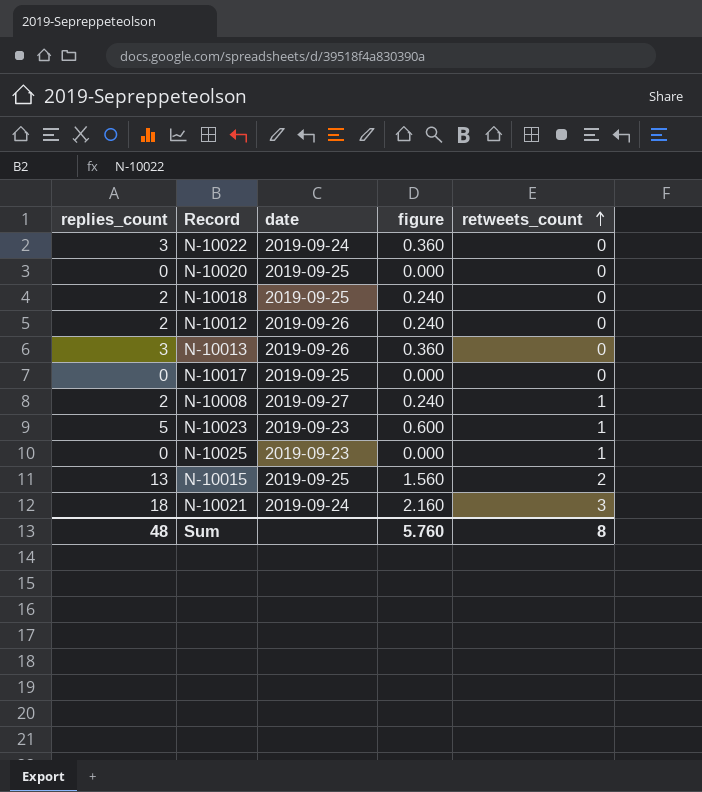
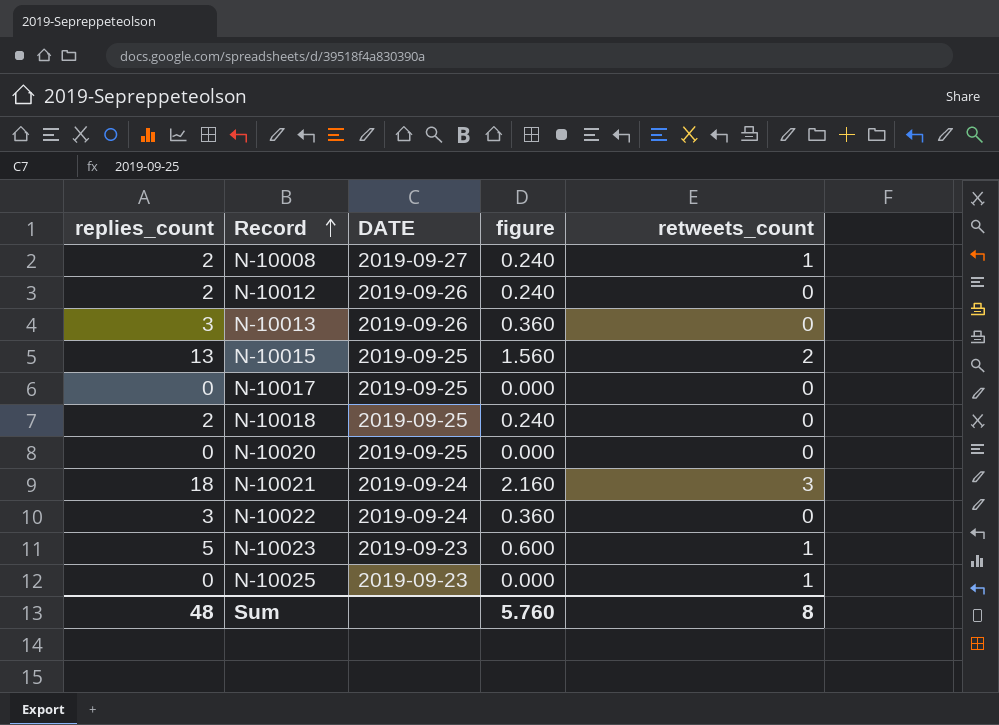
row order: retweets_count ascending -> Record ascending
column name: date -> DATE

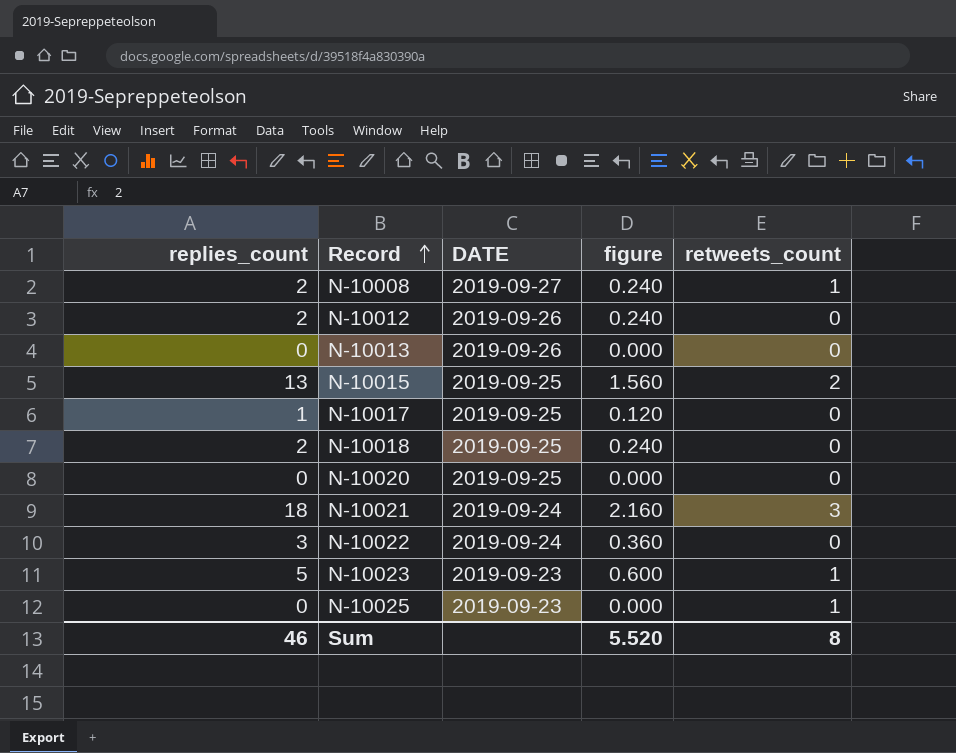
N-10013 | replies_count: 3 -> 0
N-10013 | figure: 0.360 -> 0.000
N-10017 | replies_count: 0 -> 1
N-10017 | figure: 0.000 -> 0.120
Sum | replies_count: 48 -> 46
Sum | figure: 5.760 -> 5.520

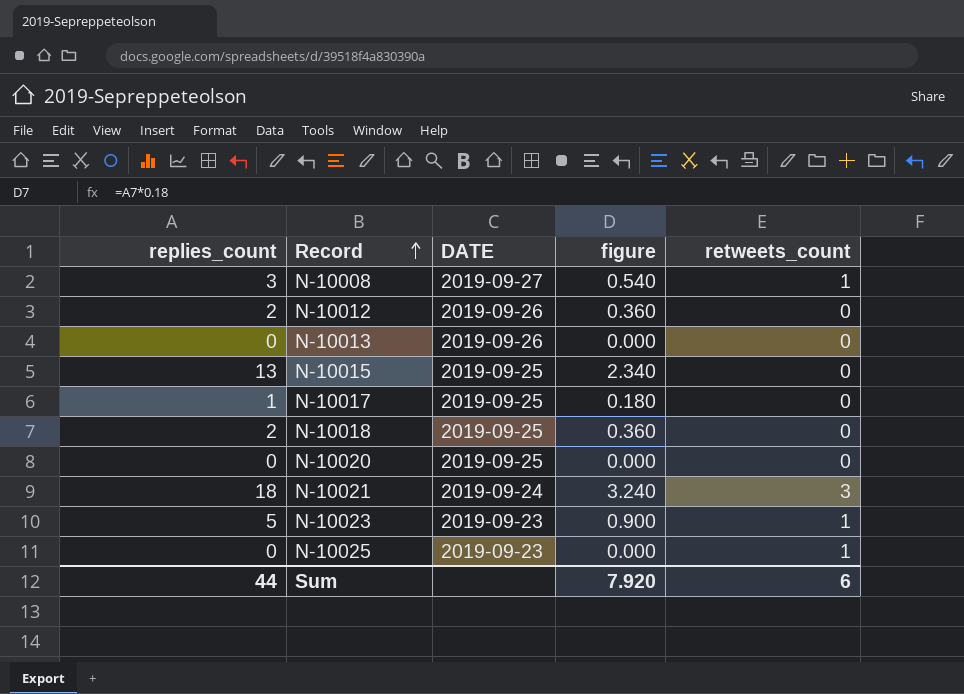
column figure | formula: [replies_count] * 0.12 -> [replies_count] * 0.18
row N-10022: 3 | 2019-09-24 | 0.360 | 0 -> none
N-10008 | replies_count: 2 -> 3
N-10015 | retweets_count: 2 -> 0
Sum | replies_count: 46 -> 44
Sum | figure: 5.520 -> 7.920
Sum | retweets_count: 8 -> 6

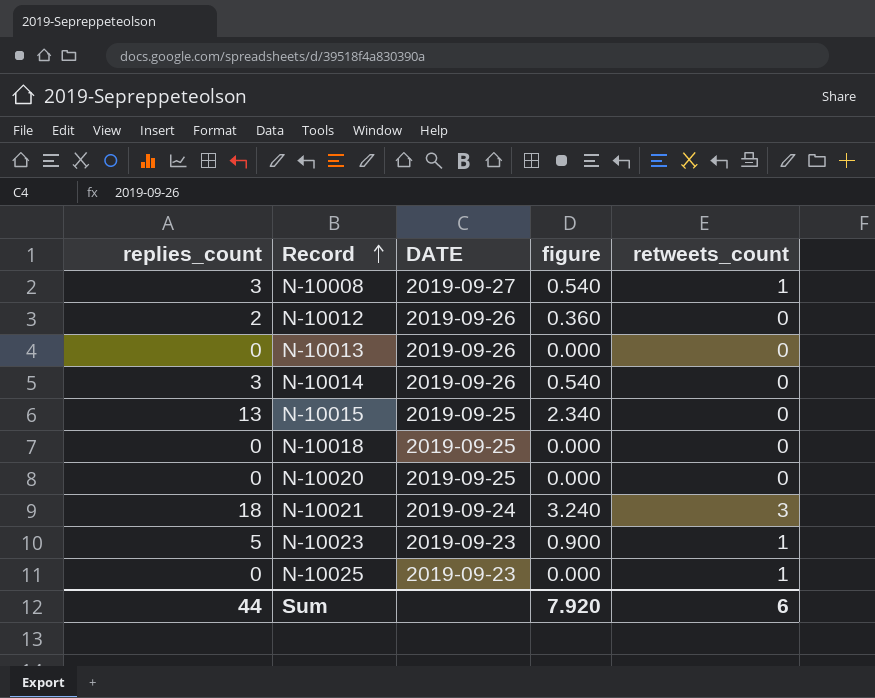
row N-10017: 1 | 2019-09-25 | 0.180 | 0 -> none
row N-10014: none -> 3 | 2019-09-26 | 0.540 | 0
N-10018 | replies_count: 2 -> 0
N-10018 | figure: 0.360 -> 0.000

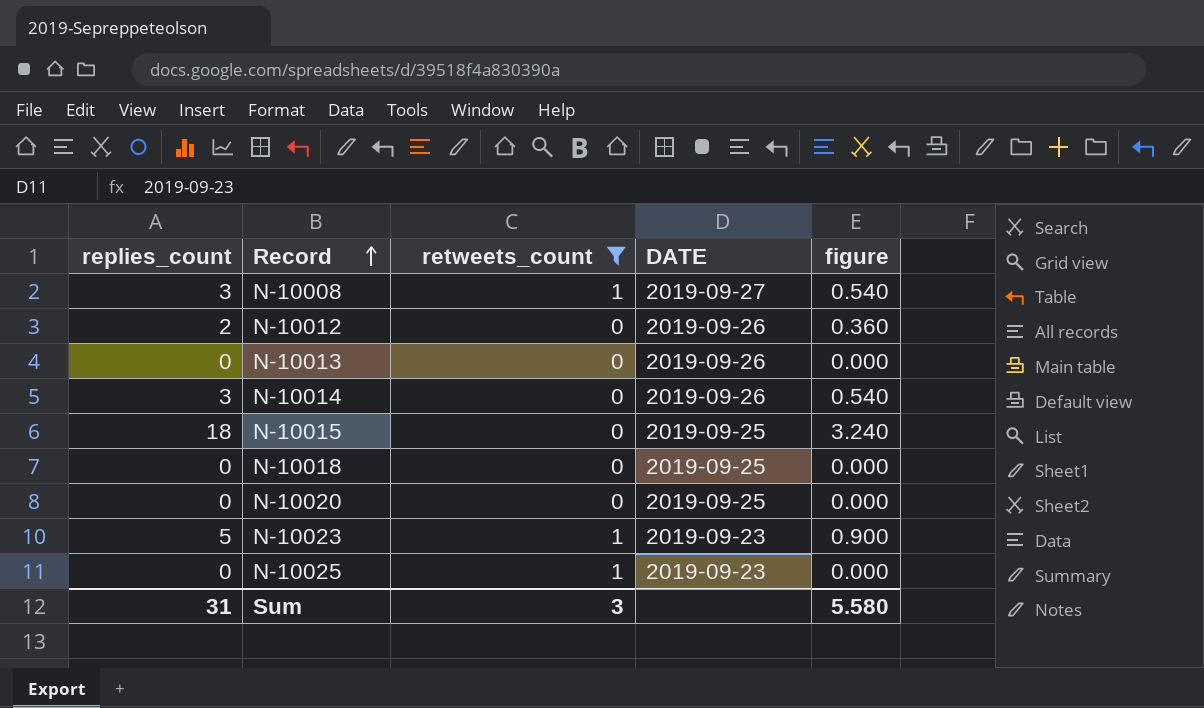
filter: none -> retweets_count != 3
column retweets_count | position: 5 -> 3
N-10015 | replies_count: 13 -> 18
N-10015 | figure: 2.340 -> 3.240
Sum | replies_count: 44 -> 31
Sum | retweets_count: 6 -> 3
Sum | figure: 7.920 -> 5.580

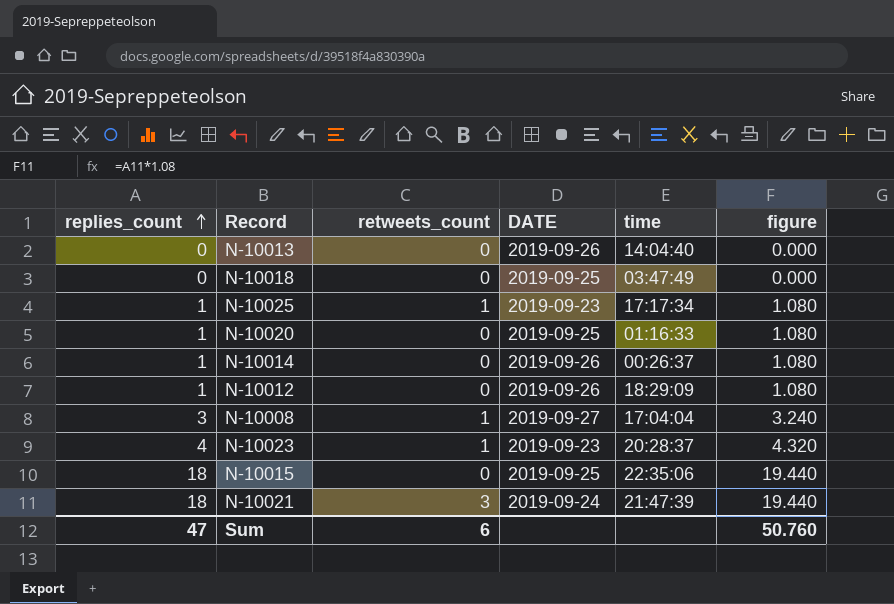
filter: retweets_count != 3 -> none
row order: Record ascending -> replies_count ascending
column time | position: none -> 5
column figure | formula: [replies_count] * 0.18 -> [replies_count] * 1.08
N-10025 | replies_count: 0 -> 1
N-10020 | replies_count: 0 -> 1
N-10014 | replies_count: 3 -> 1
N-10012 | replies_count: 2 -> 1
N-10023 | replies_count: 5 -> 4
Sum | replies_count: 31 -> 47
Sum | retweets_count: 3 -> 6
Sum | figure: 5.580 -> 50.760

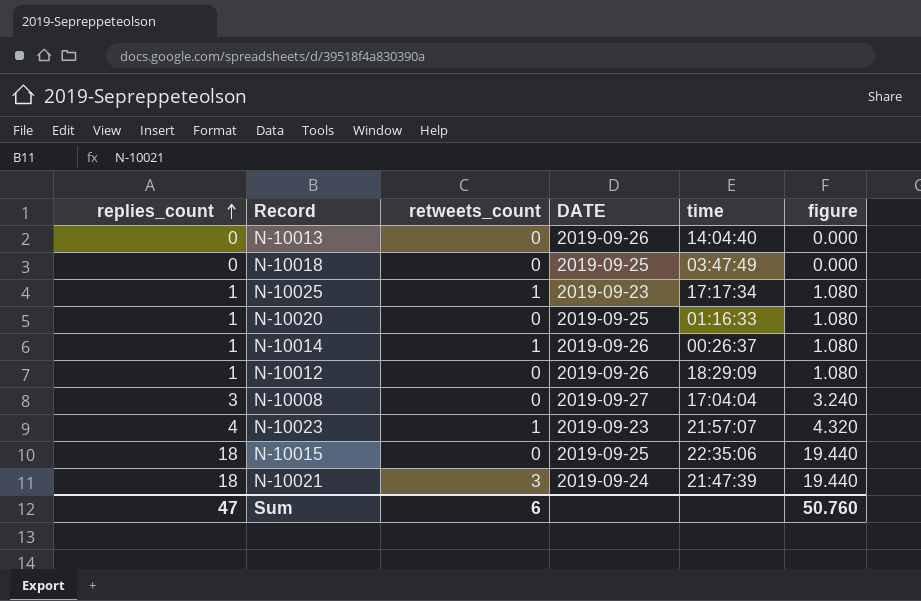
N-10014 | retweets_count: 0 -> 1
N-10008 | retweets_count: 1 -> 0
N-10023 | time: 20:28:37 -> 21:57:07

